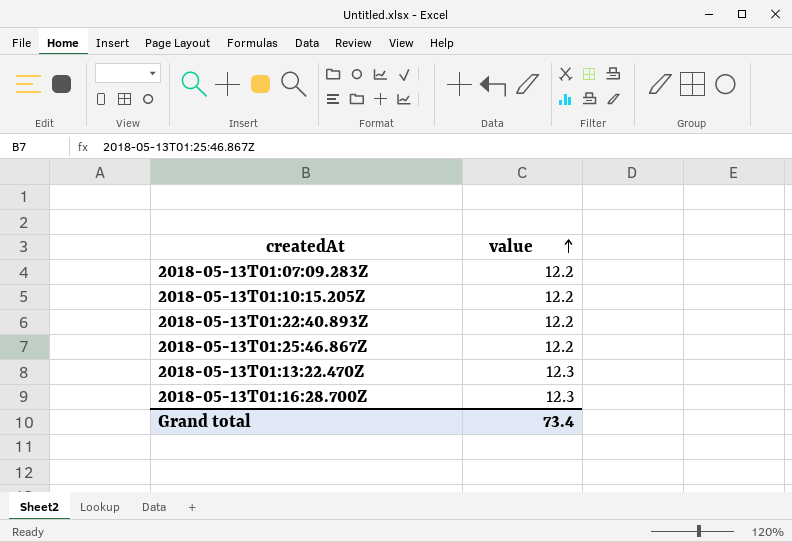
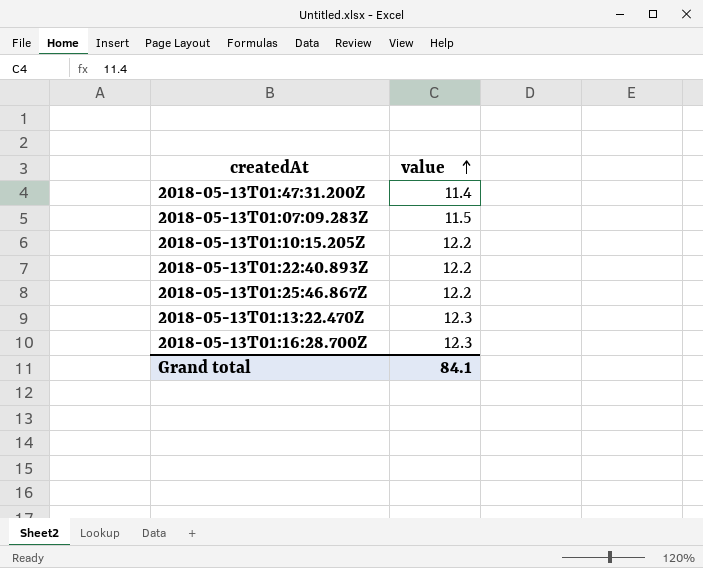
row 2018-05-13T01:47:31.200Z: none -> 11.4
2018-05-13T01:07:09.283Z | value: 12.2 -> 11.5
Grand total | value: 73.4 -> 84.1

